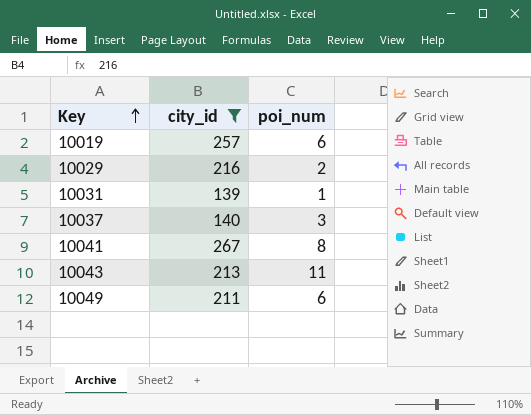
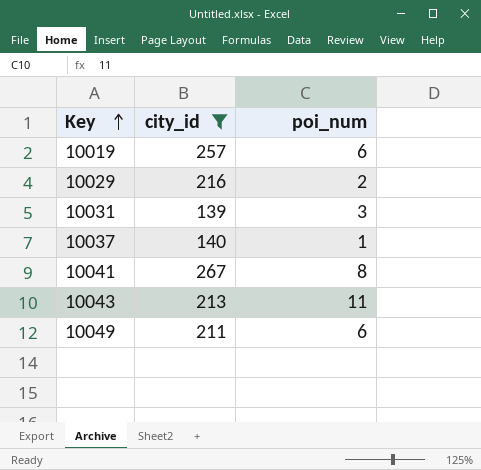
10031 | poi_num: 1 -> 3
10037 | poi_num: 3 -> 1

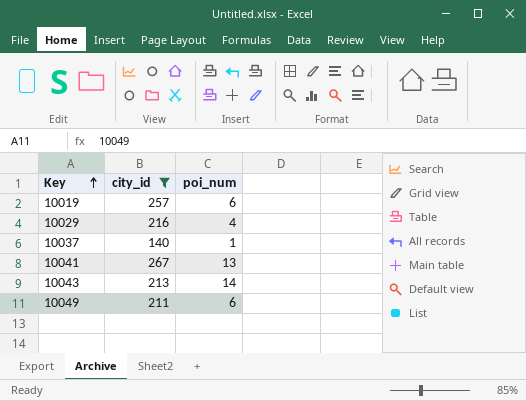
row 10031: 139 | 3 -> none
10029 | poi_num: 2 -> 4
10041 | poi_num: 8 -> 13
10043 | poi_num: 11 -> 14

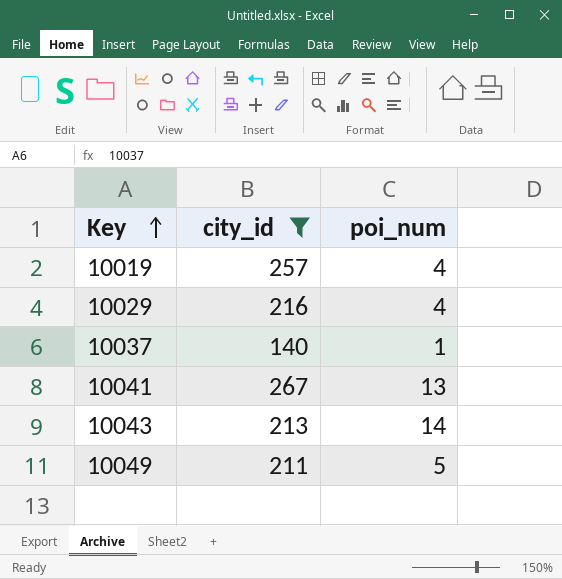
10019 | poi_num: 6 -> 4
10049 | poi_num: 6 -> 5

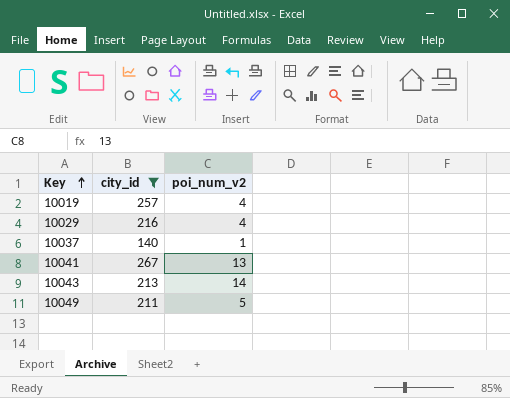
column name: poi_num -> poi_num_v2

